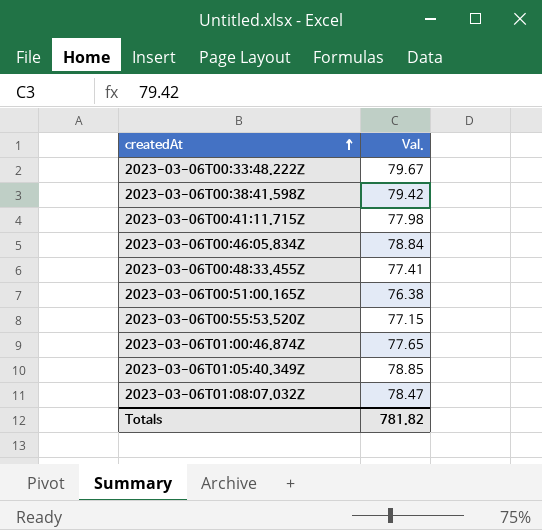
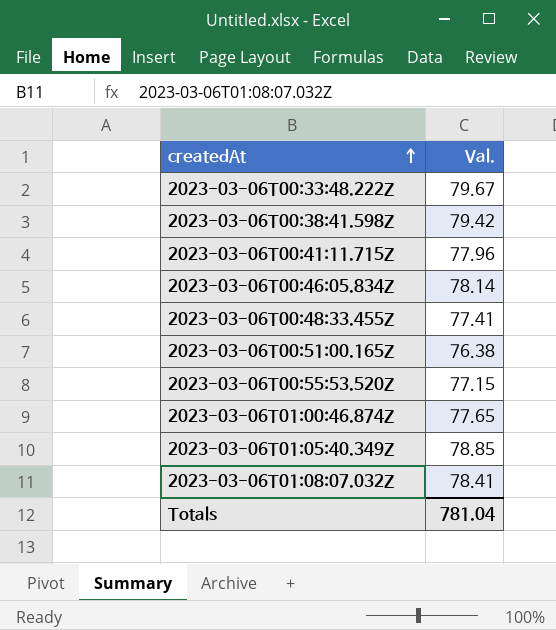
2023-03-06T00:41:11.715Z | Val.: 77.98 -> 77.96
2023-03-06T00:46:05.834Z | Val.: 78.84 -> 78.14
2023-03-06T01:08:07.032Z | Val.: 78.47 -> 78.41
Totals | Val.: 781.82 -> 781.04

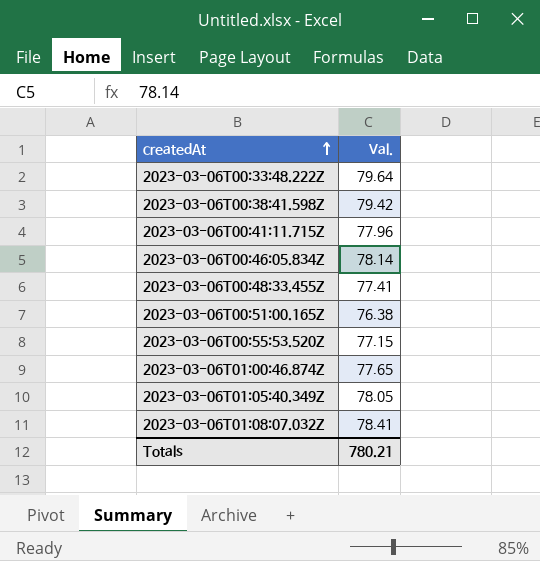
2023-03-06T00:33:48.222Z | Val.: 79.67 -> 79.64
2023-03-06T01:05:40.349Z | Val.: 78.85 -> 78.05
Totals | Val.: 781.04 -> 780.21

